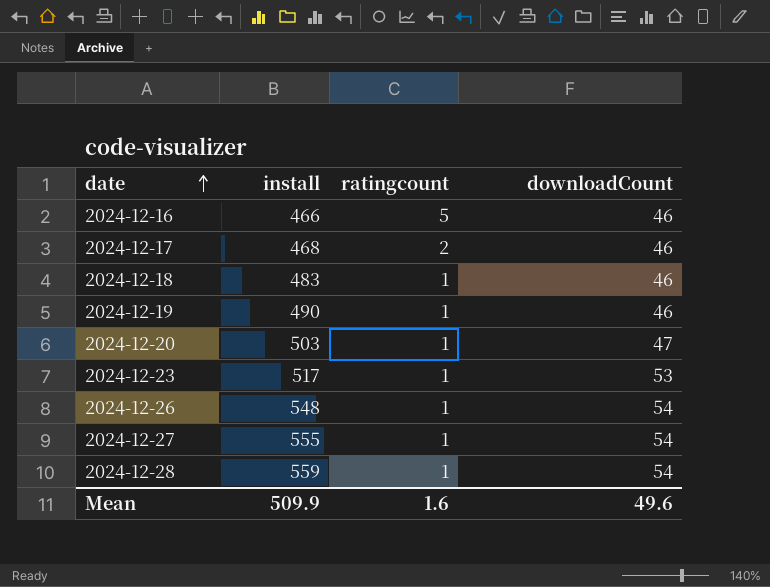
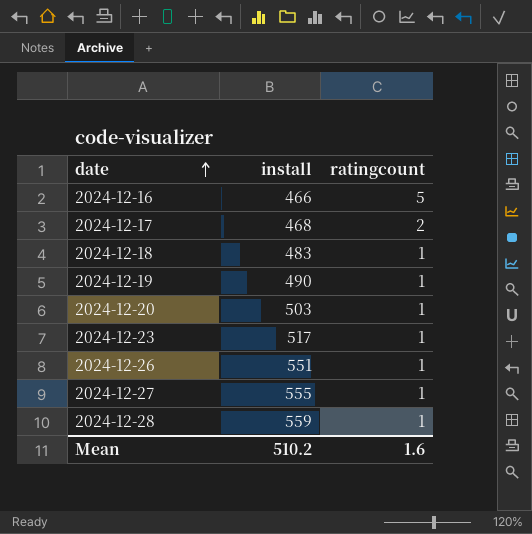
column downloadCount | position: 4 -> none
2024-12-26 | install: 548 -> 551
Mean | install: 509.9 -> 510.2

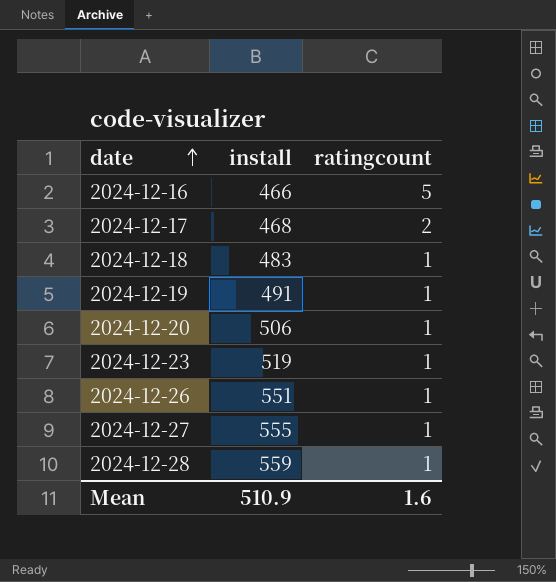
2024-12-19 | install: 490 -> 491
2024-12-20 | install: 503 -> 506
2024-12-23 | install: 517 -> 519
Mean | install: 510.2 -> 510.9

